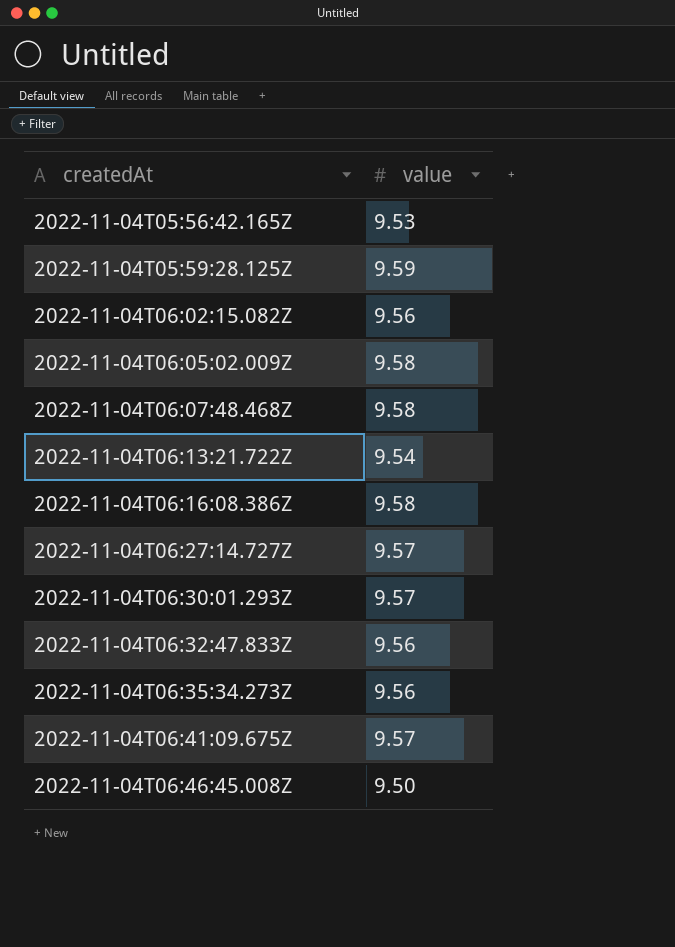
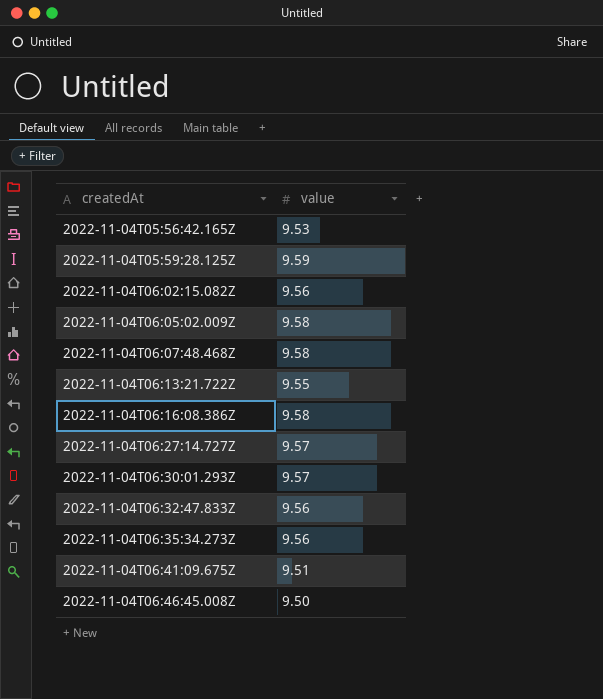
2022-11-04T06:13:21.722Z | value: 9.54 -> 9.55
2022-11-04T06:41:09.675Z | value: 9.57 -> 9.51

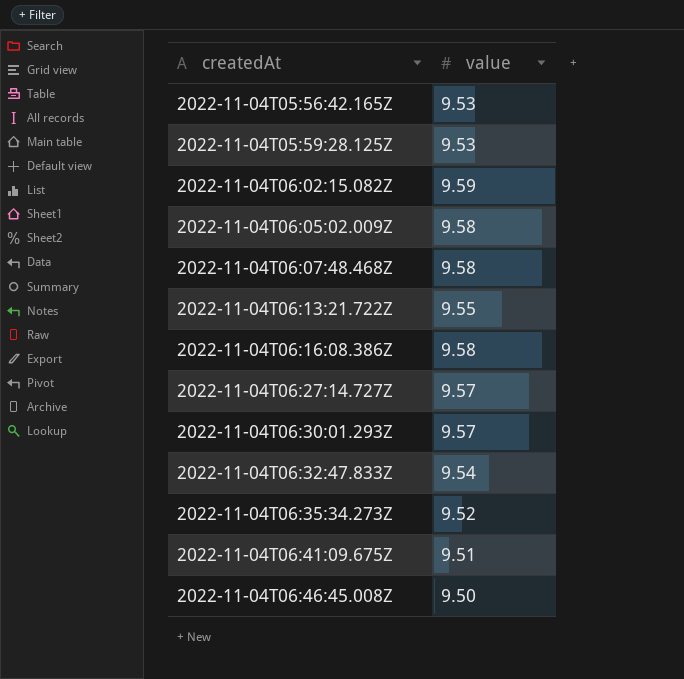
2022-11-04T05:59:28.125Z | value: 9.59 -> 9.53
2022-11-04T06:02:15.082Z | value: 9.56 -> 9.59
2022-11-04T06:32:47.833Z | value: 9.56 -> 9.54
2022-11-04T06:35:34.273Z | value: 9.56 -> 9.52

